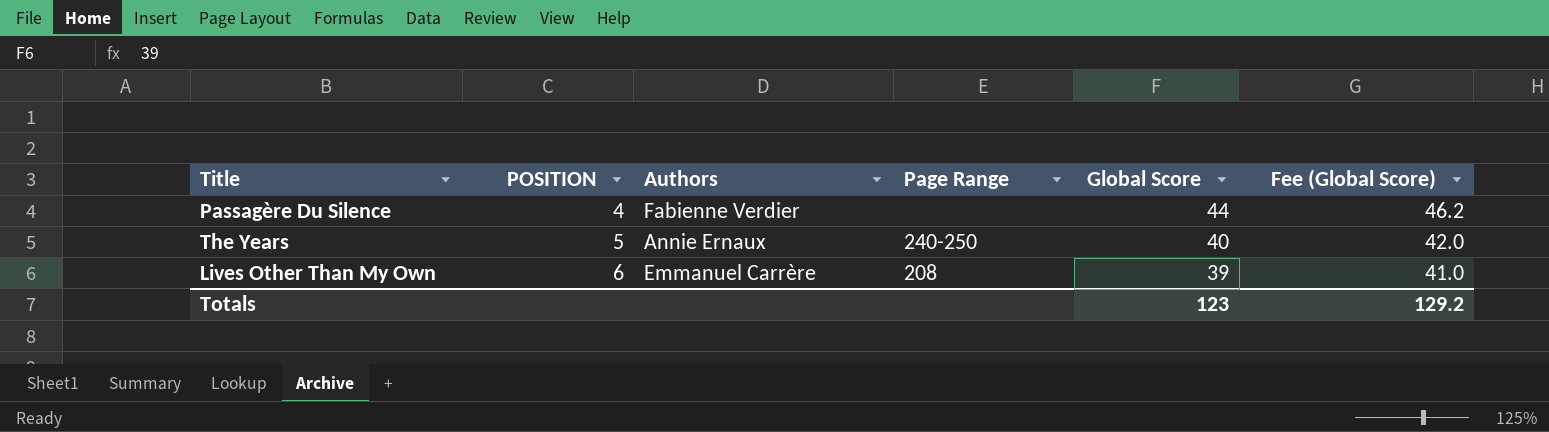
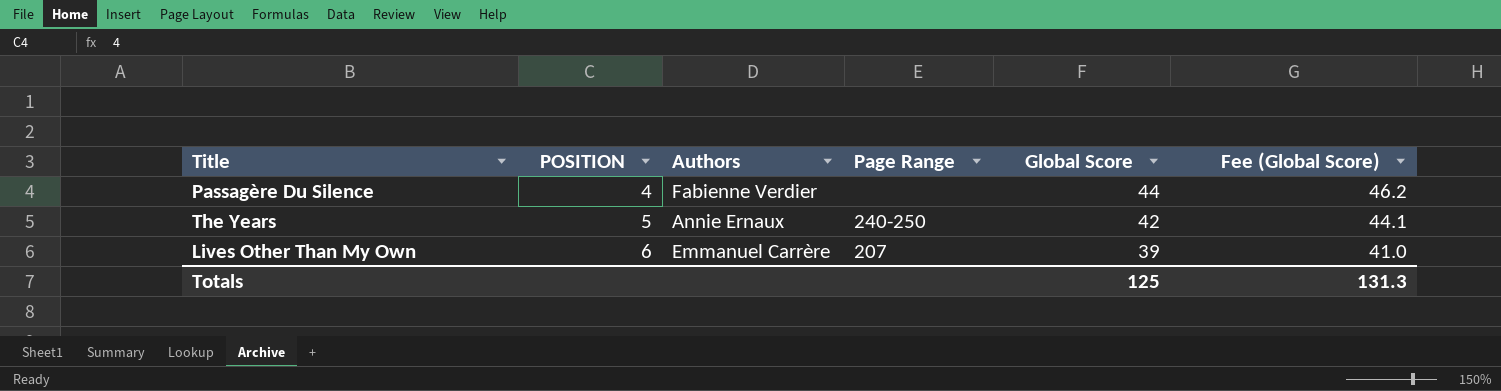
The Years | Global Score: 40 -> 42
The Years | Fee (Global Score): 42.0 -> 44.1
Lives Other Than My Own | Page Range: 208 -> 207
Totals | Global Score: 123 -> 125
Totals | Fee (Global Score): 129.2 -> 131.3

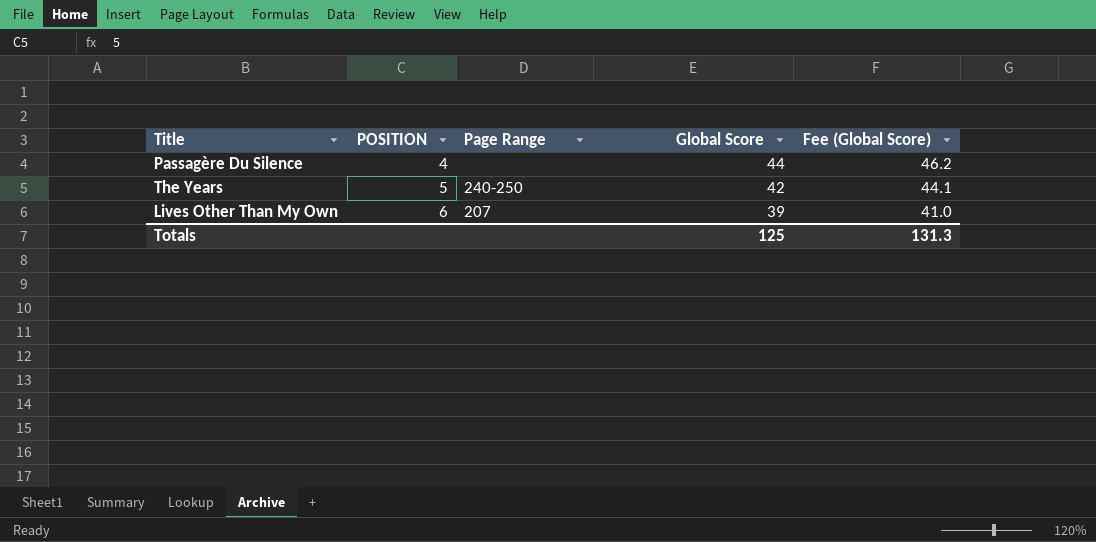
column Authors | position: 3 -> none

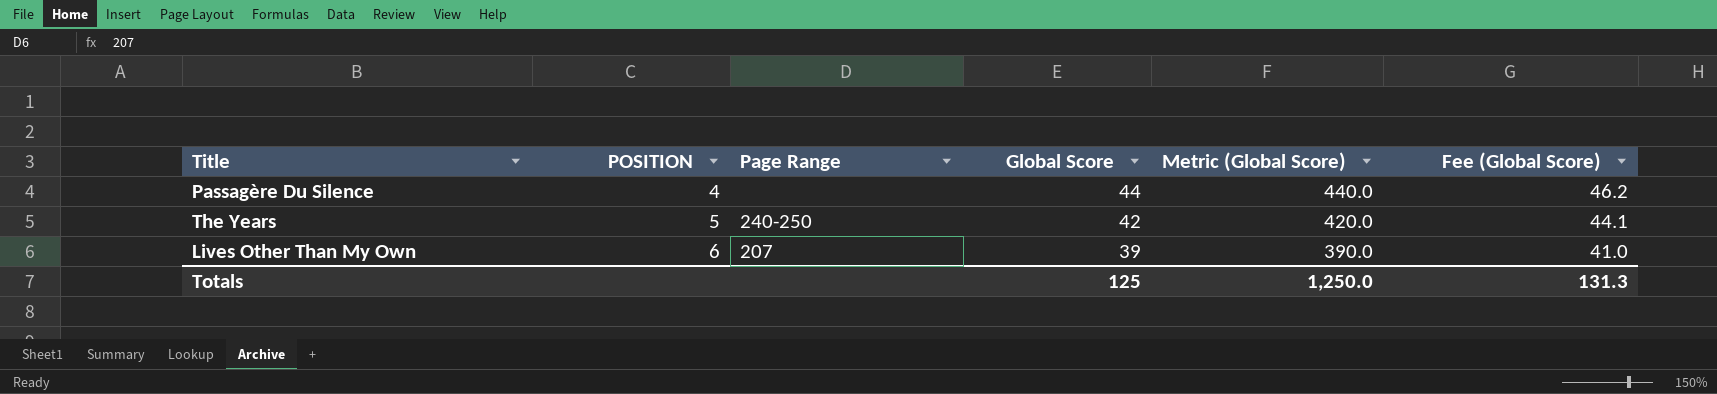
column Metric (Global Score) | formula: none -> [Global Score] * 10

